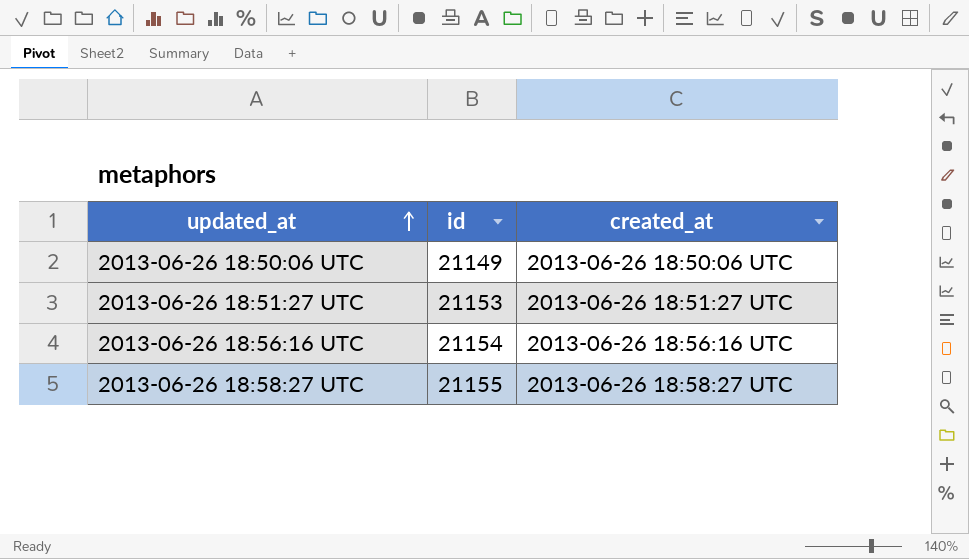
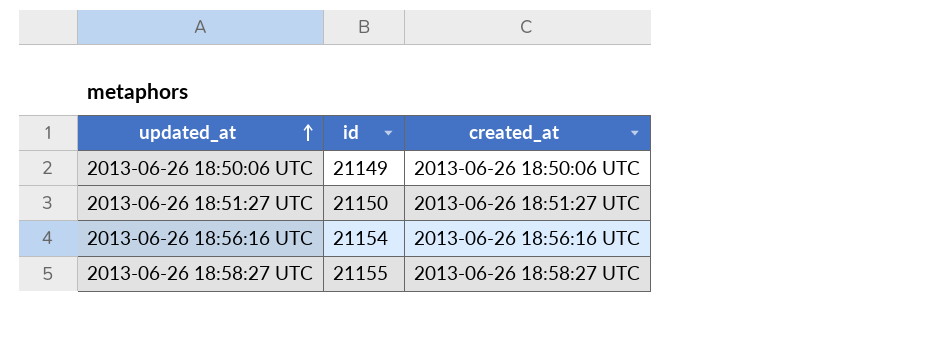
2013-06-26 18:51:27 UTC | id: 21153 -> 21150

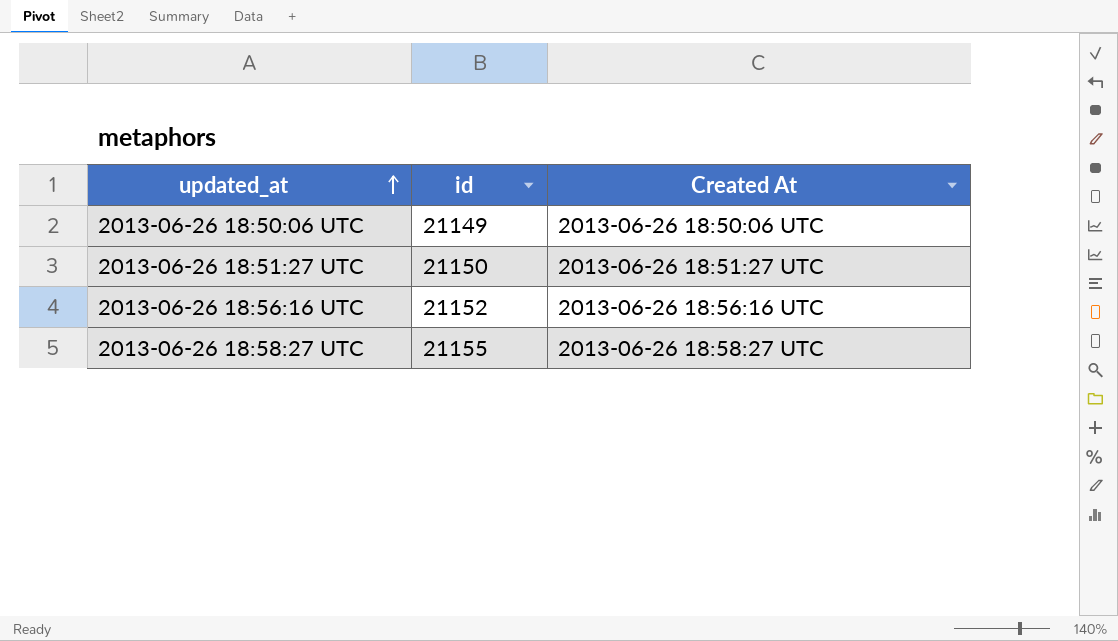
column name: created_at -> Created At
2013-06-26 18:56:16 UTC | id: 21154 -> 21152

